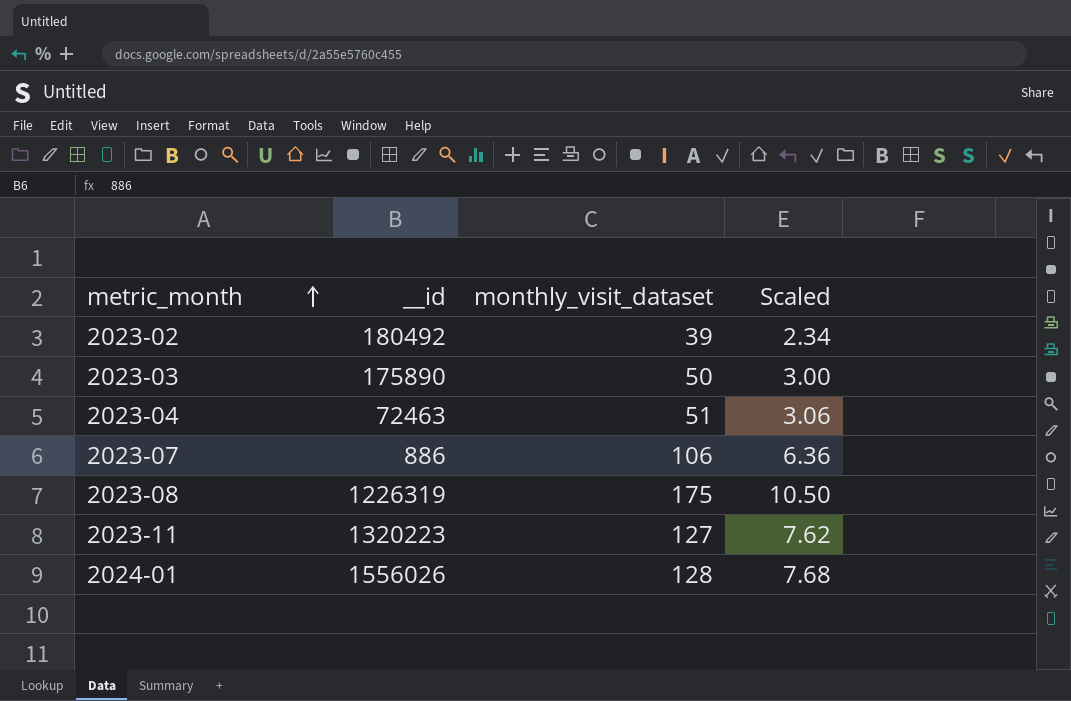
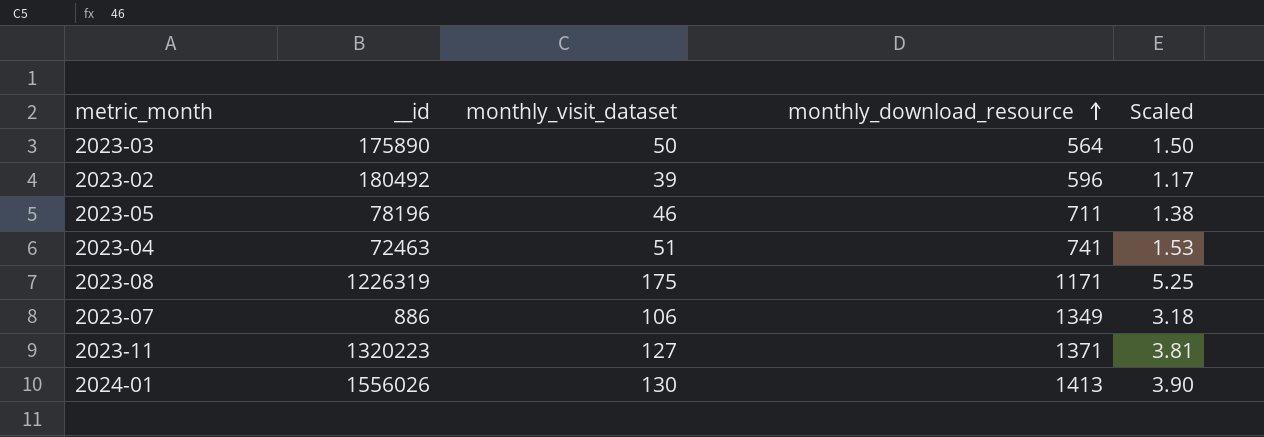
row order: metric_month ascending -> monthly_download_resource ascending
column monthly_download_resource | position: none -> 4
column Scaled | formula: [monthly_visit_dataset] * 0.06 -> [monthly_visit_dataset] * 0.03
row 2023-05: none -> 78196 | 46 | 711 | 1.38
2024-01 | monthly_visit_dataset: 128 -> 130

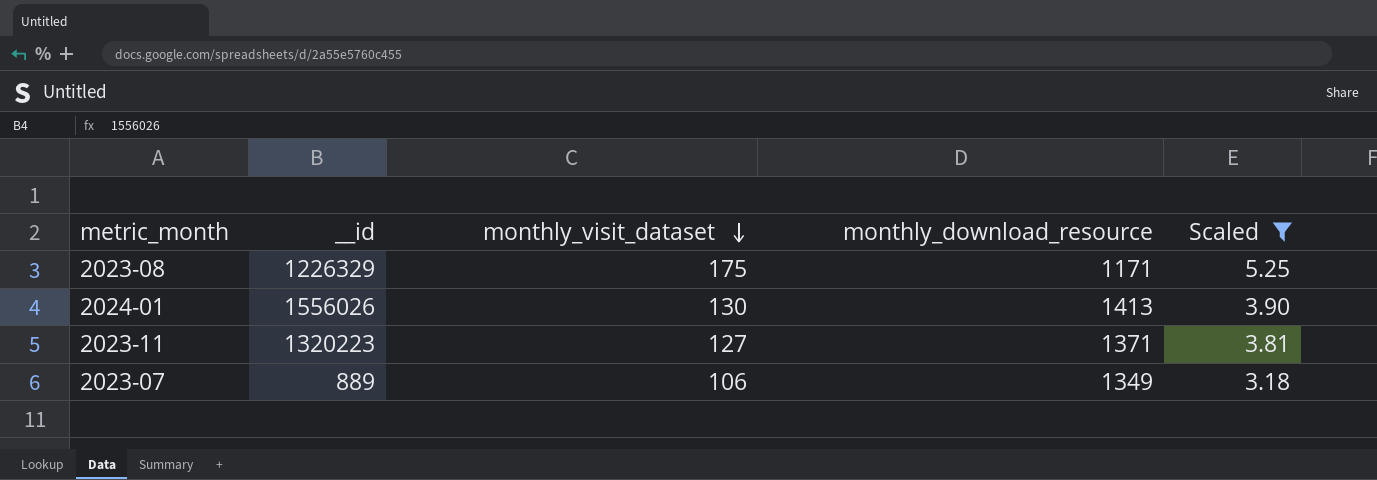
filter: none -> Scaled >= 3.18
row order: monthly_download_resource ascending -> monthly_visit_dataset descending
2023-08 | __id: 1226319 -> 1226329
2023-07 | __id: 886 -> 889

